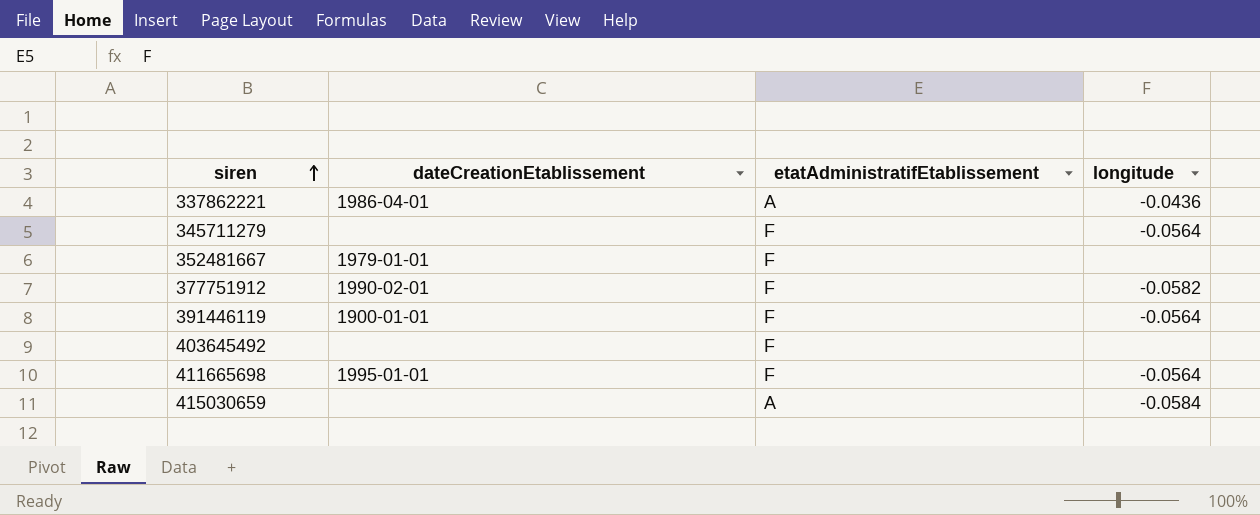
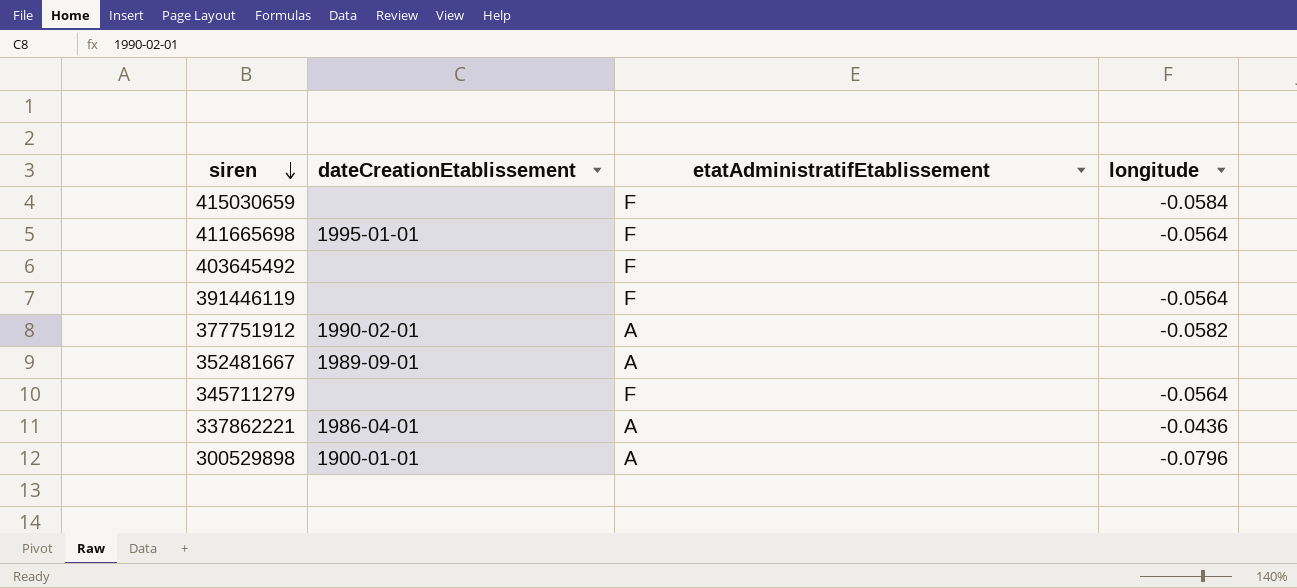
row order: siren ascending -> siren descending
415030659 | etatAdministratifEtablissement: A -> F
391446119 | dateCreationEtablissement: 1900-01-01 -> none
377751912 | etatAdministratifEtablissement: F -> A
352481667 | dateCreationEtablissement: 1979-01-01 -> 1989-09-01
352481667 | etatAdministratifEtablissement: F -> A
row 300529898: none -> 1900-01-01 | A | -0.0796

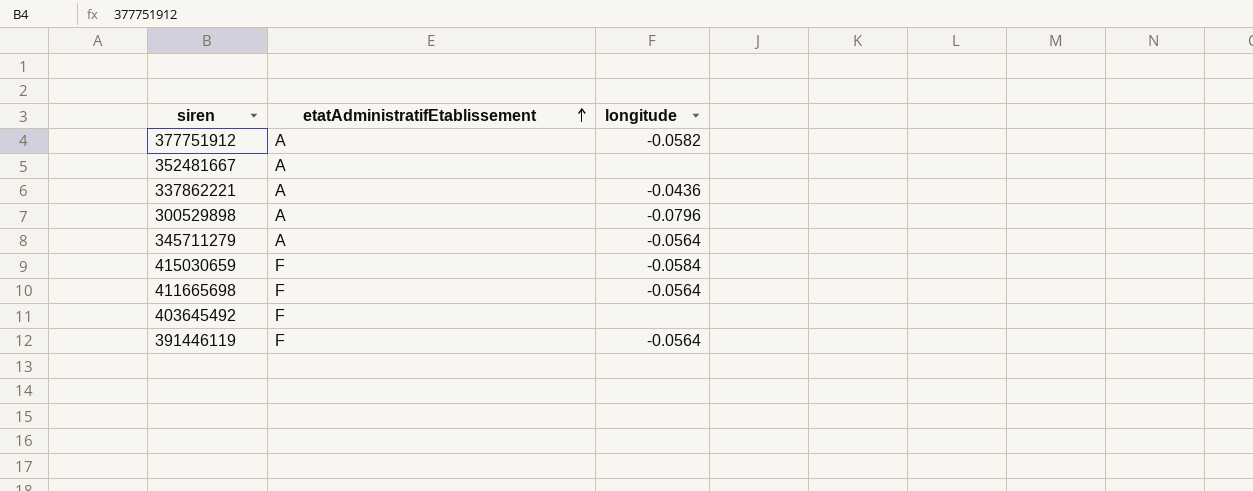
row order: siren descending -> etatAdministratifEtablissement ascending
column dateCreationEtablissement | position: 2 -> none
345711279 | etatAdministratifEtablissement: F -> A

